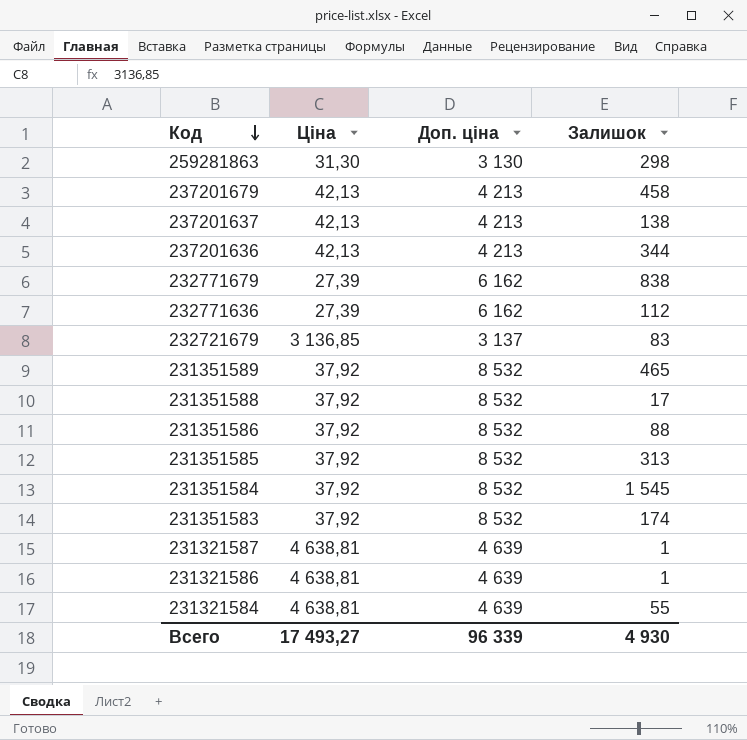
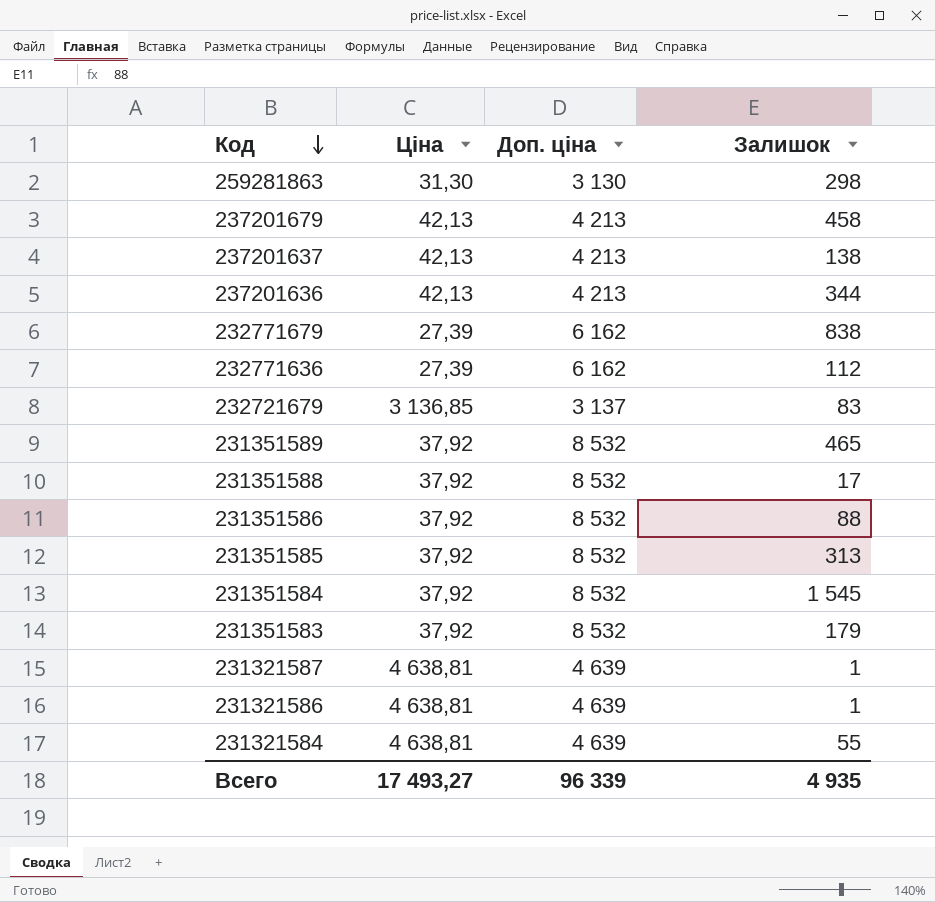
231351583 | Залишок: 174 -> 179
Всего | Залишок: 4 930 -> 4 935

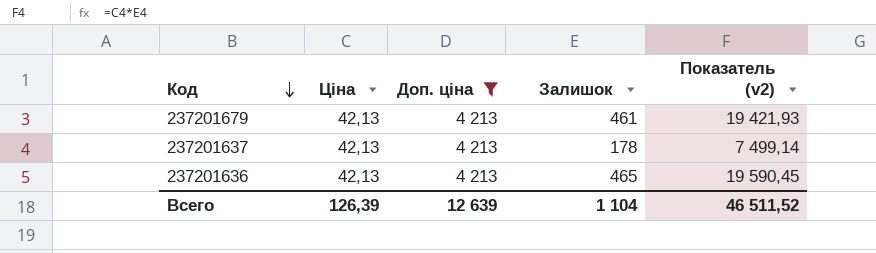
filter: none -> Доп. ціна = 4 213
column Показатель (v2) | formula: none -> [Ціна] * [Залишок]
237201679 | Залишок: 458 -> 461
237201637 | Залишок: 138 -> 178
237201636 | Залишок: 344 -> 465
Всего | Ціна: 17 493,27 -> 126,39
Всего | Доп. ціна: 96 339 -> 12 639
Всего | Залишок: 4 935 -> 1 104

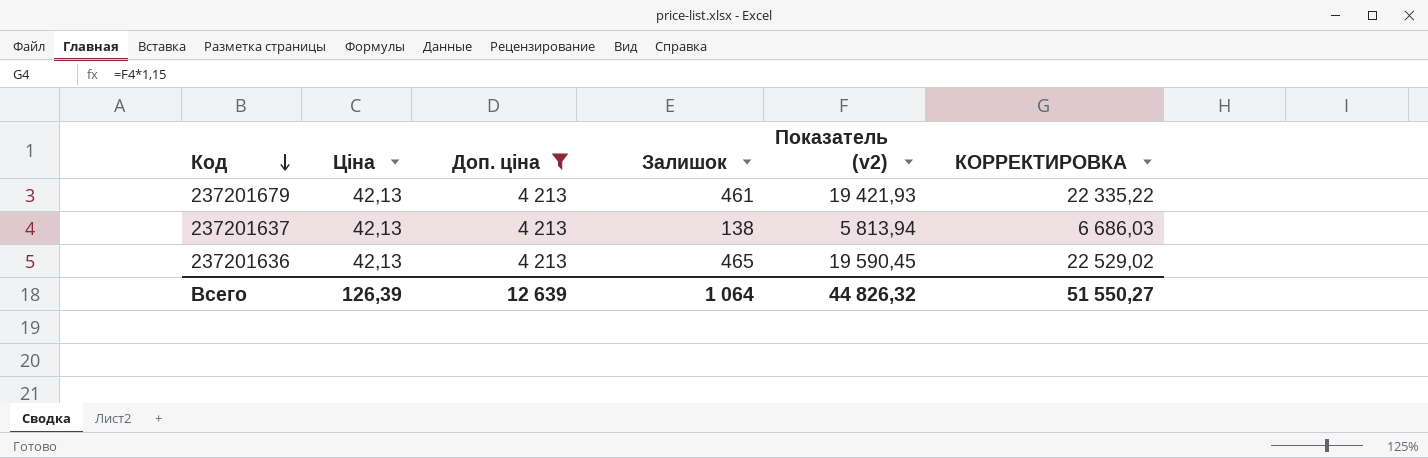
column КОРРЕКТИРОВКА | formula: none -> [Показатель (v2)] * 1,15
237201637 | Залишок: 178 -> 138
237201637 | Показатель (v2): 7 499,14 -> 5 813,94
Всего | Залишок: 1 104 -> 1 064
Всего | Показатель (v2): 46 511,52 -> 44 826,32

